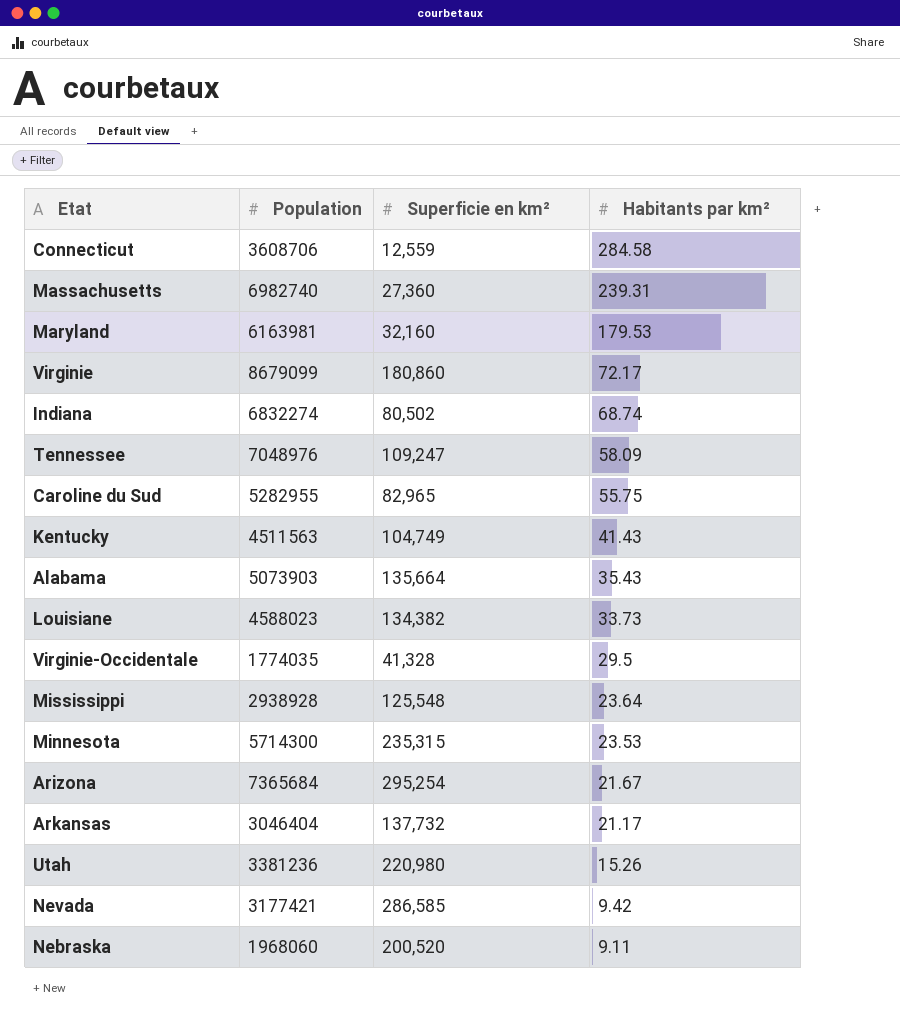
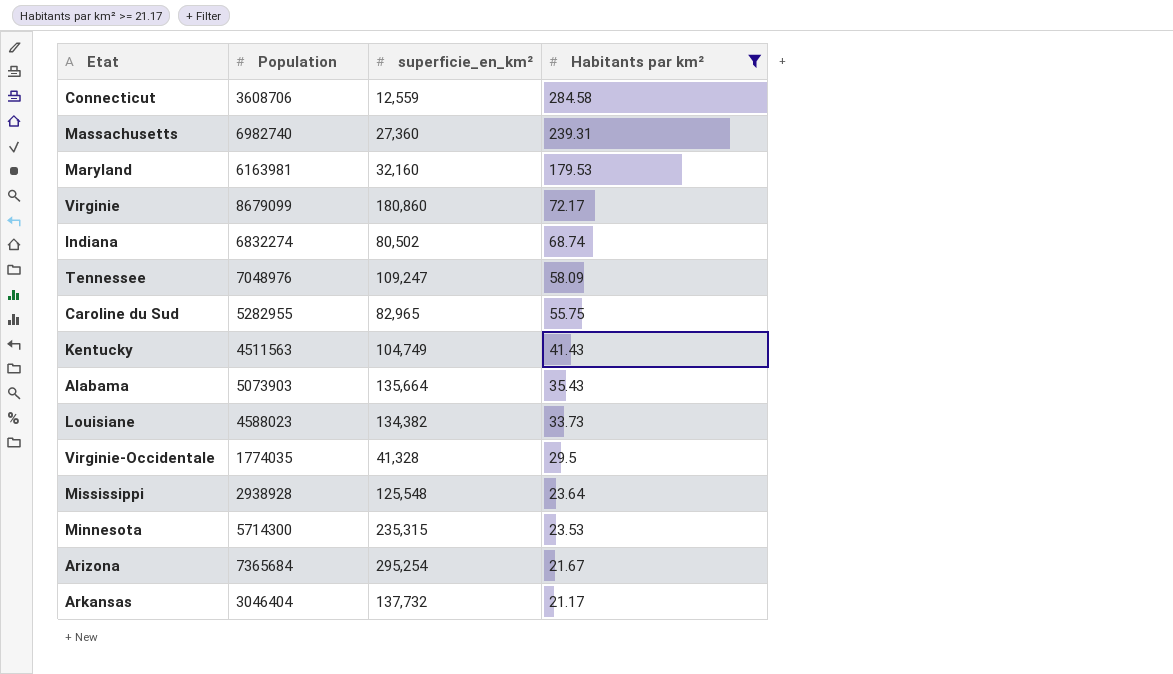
filter: none -> Habitants par km² >= 21.17
column name: Superficie en km² -> superficie_en_km²

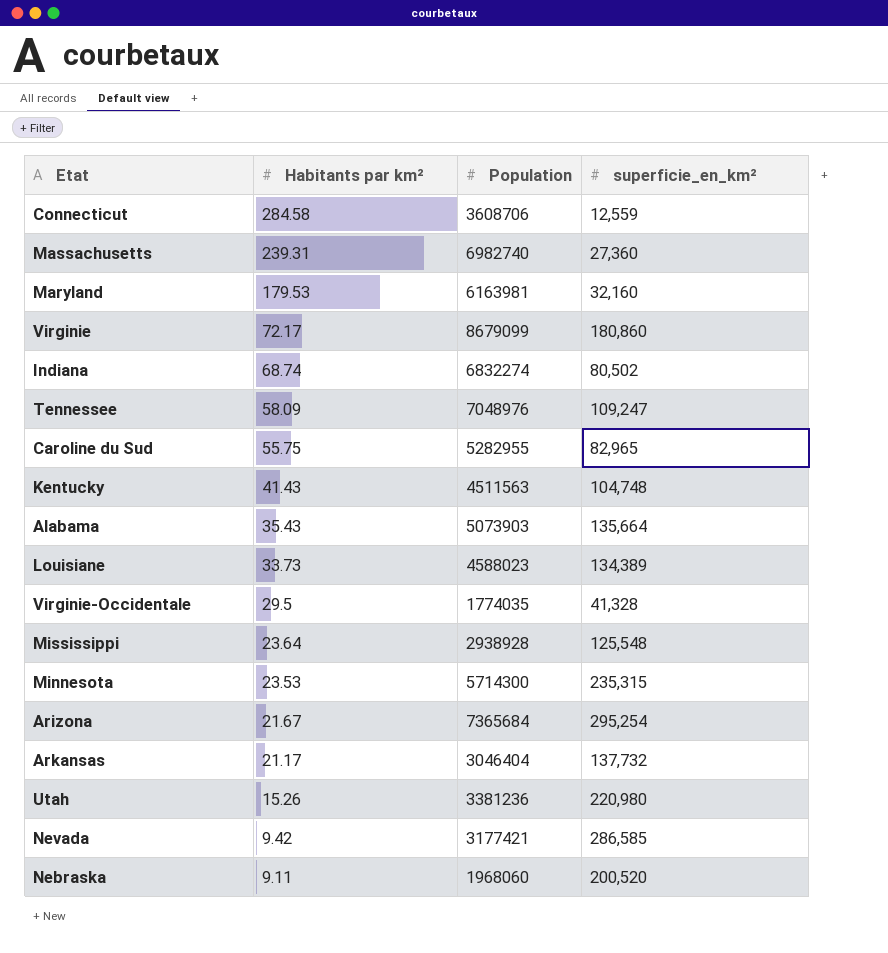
filter: Habitants par km² >= 21.17 -> none
column Habitants par km² | position: 4 -> 2
Kentucky | superficie_en_km²: 104,749 -> 104,748
Louisiane | superficie_en_km²: 134,382 -> 134,389

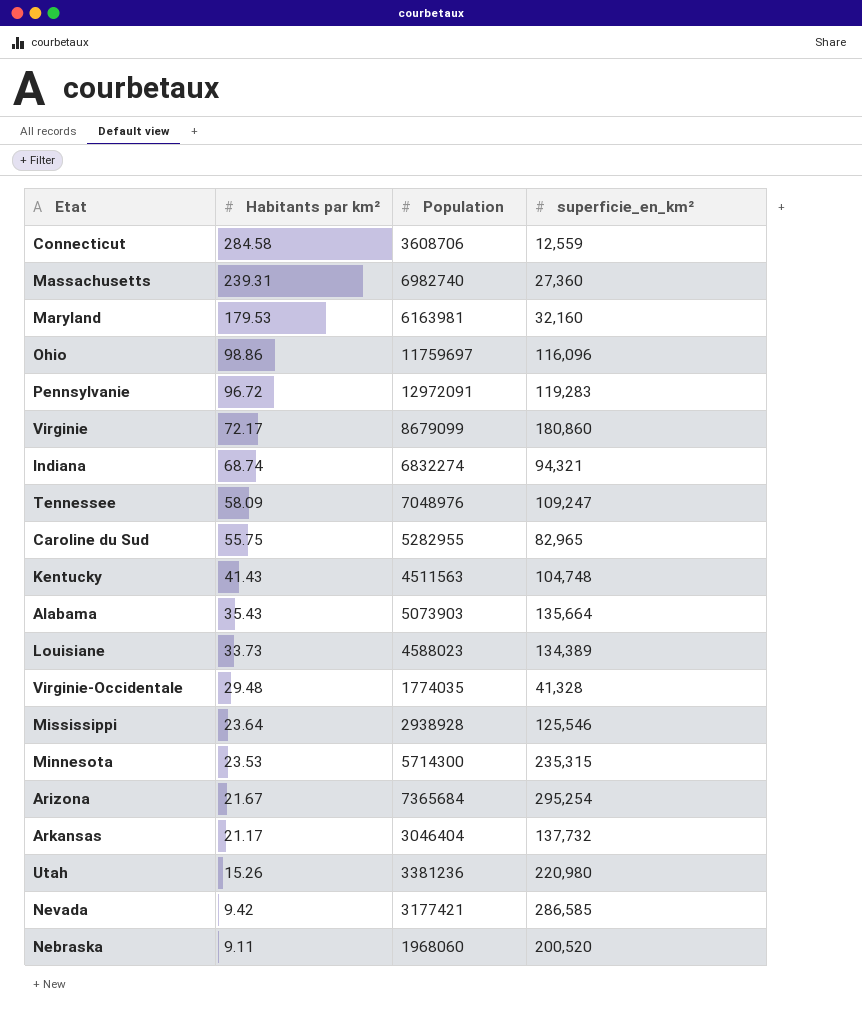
row Ohio: none -> 98.86 | 11759697 | 116,096
row Pennsylvanie: none -> 96.72 | 12972091 | 119,283
Indiana | superficie_en_km²: 80,502 -> 94,321
Virginie-Occidentale | Habitants par km²: 29.5 -> 29.48
Mississippi | superficie_en_km²: 125,548 -> 125,546

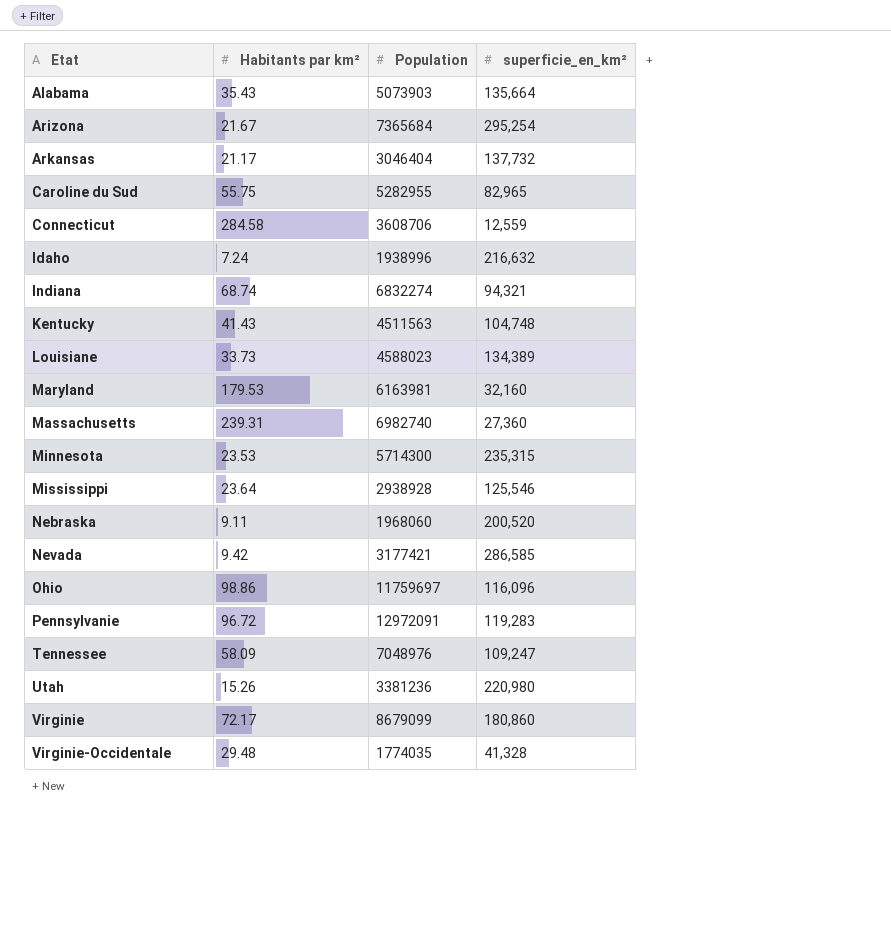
row order: Habitants par km² descending -> Etat ascending
row Idaho: none -> 7.24 | 1938996 | 216,632

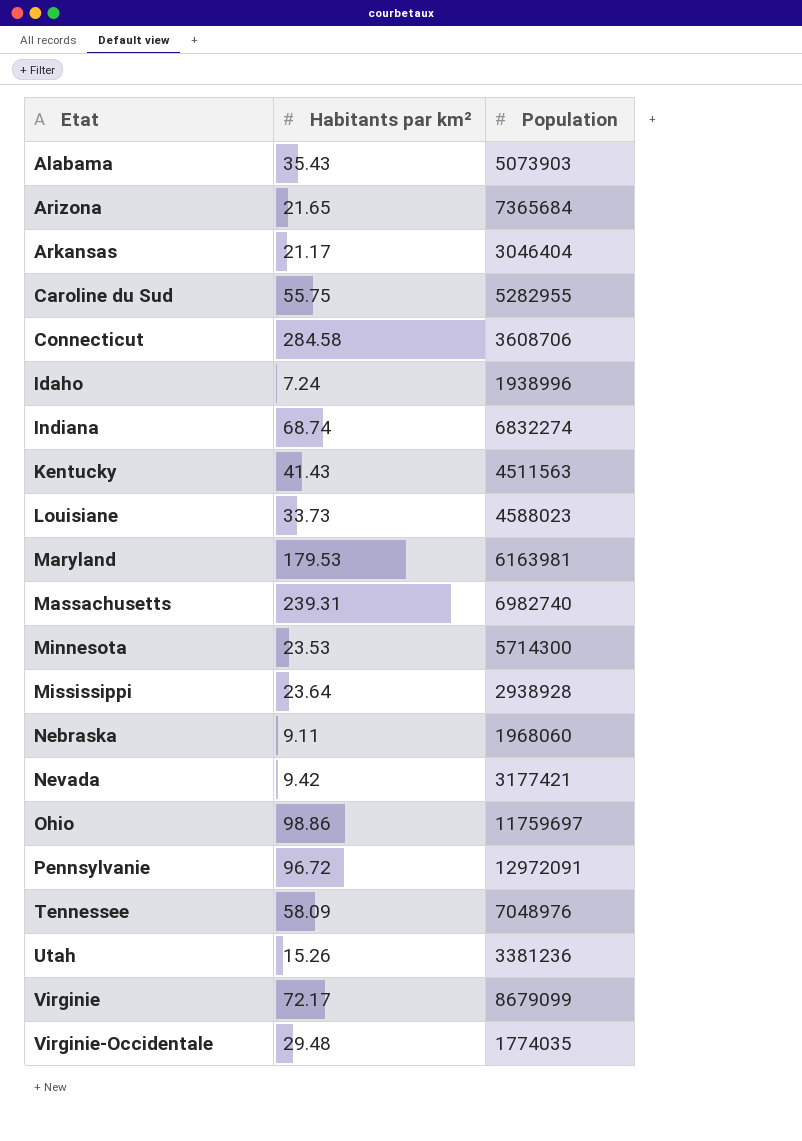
column superficie_en_km² | position: 4 -> none
Arizona | Habitants par km²: 21.67 -> 21.65

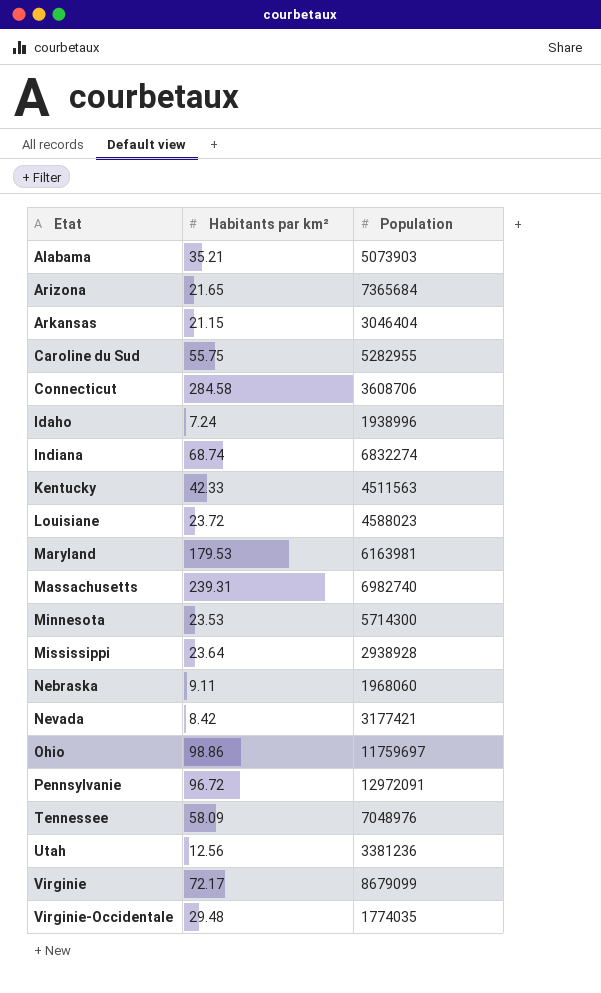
Alabama | Habitants par km²: 35.43 -> 35.21
Arkansas | Habitants par km²: 21.17 -> 21.15
Kentucky | Habitants par km²: 41.43 -> 42.33
Louisiane | Habitants par km²: 33.73 -> 23.72
Nevada | Habitants par km²: 9.42 -> 8.42
Utah | Habitants par km²: 15.26 -> 12.56

